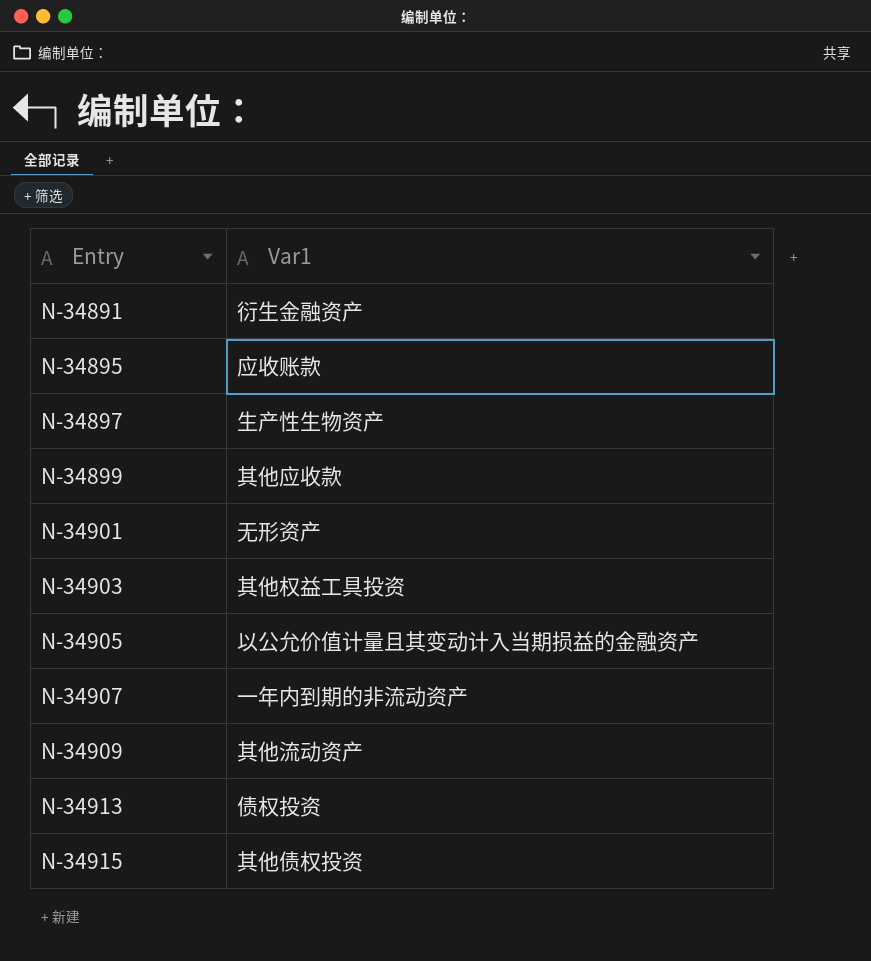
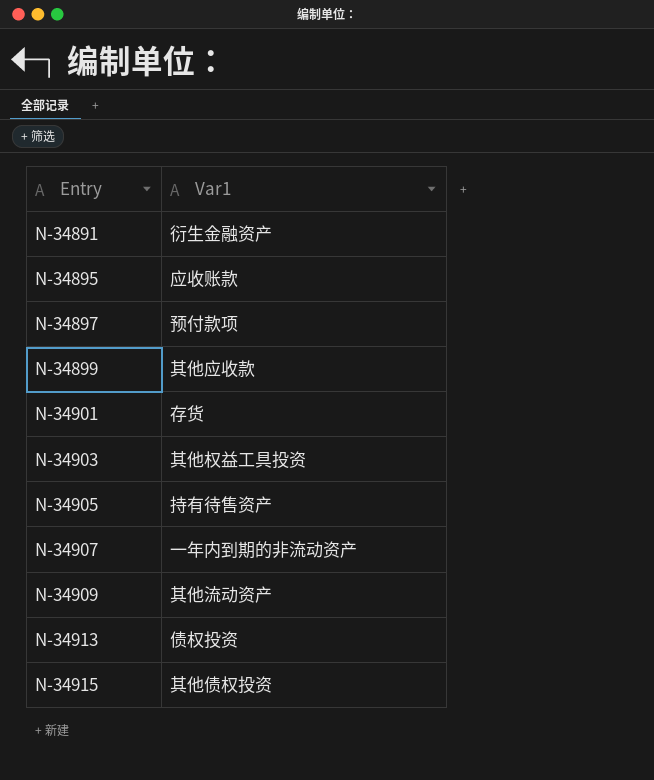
N-34897 | Var1: 生产性生物资产 -> 预付款项
N-34901 | Var1: 无形资产 -> 存货
N-34905 | Var1: 以公允价值计量且其变动计入当期损益的金融资产 -> 持有待售资产

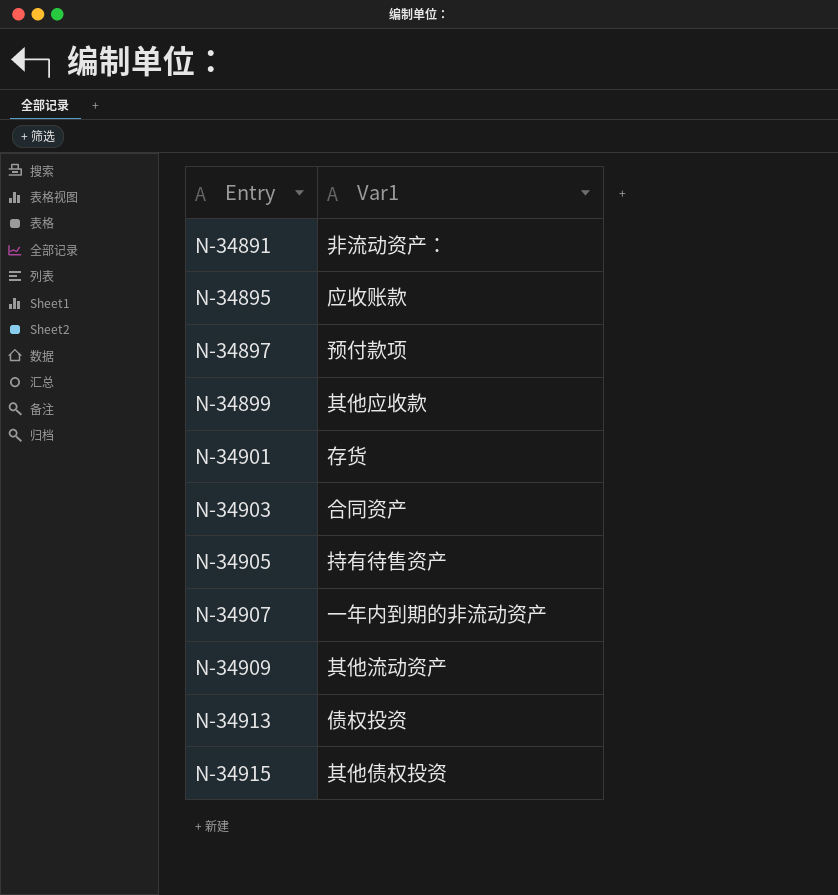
N-34891 | Var1: 衍生金融资产 -> 非流动资产：
N-34903 | Var1: 其他权益工具投资 -> 合同资产

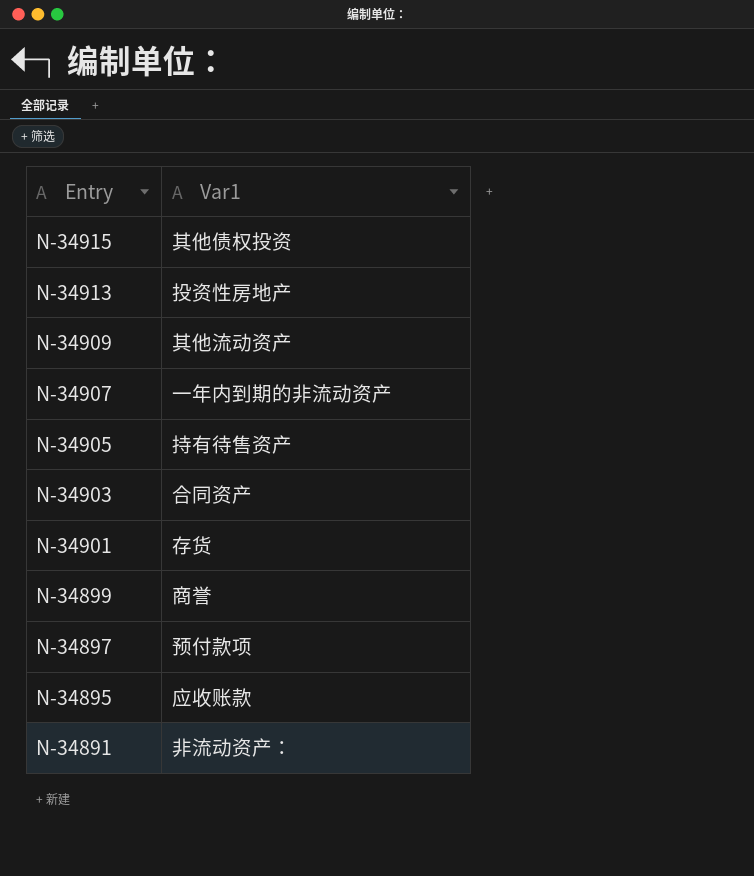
row order: Entry ascending -> Entry descending
N-34913 | Var1: 债权投资 -> 投资性房地产
N-34899 | Var1: 其他应收款 -> 商誉

